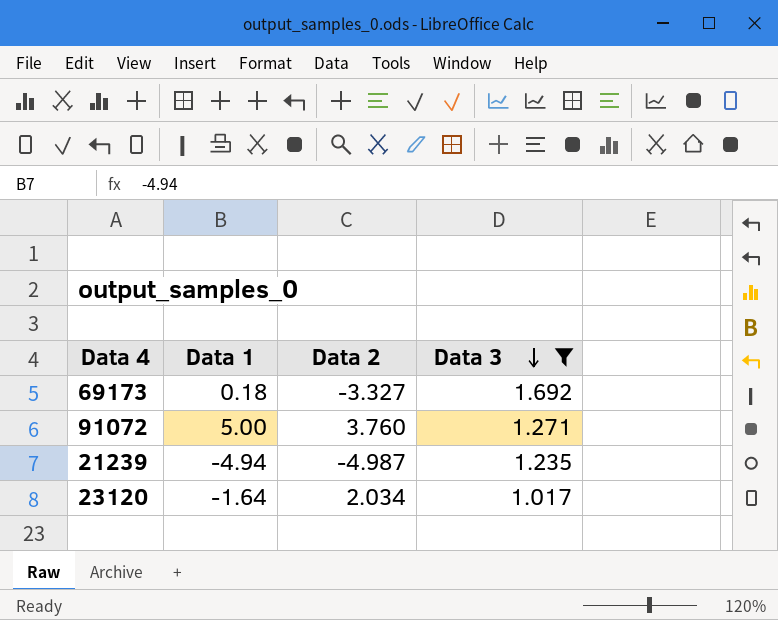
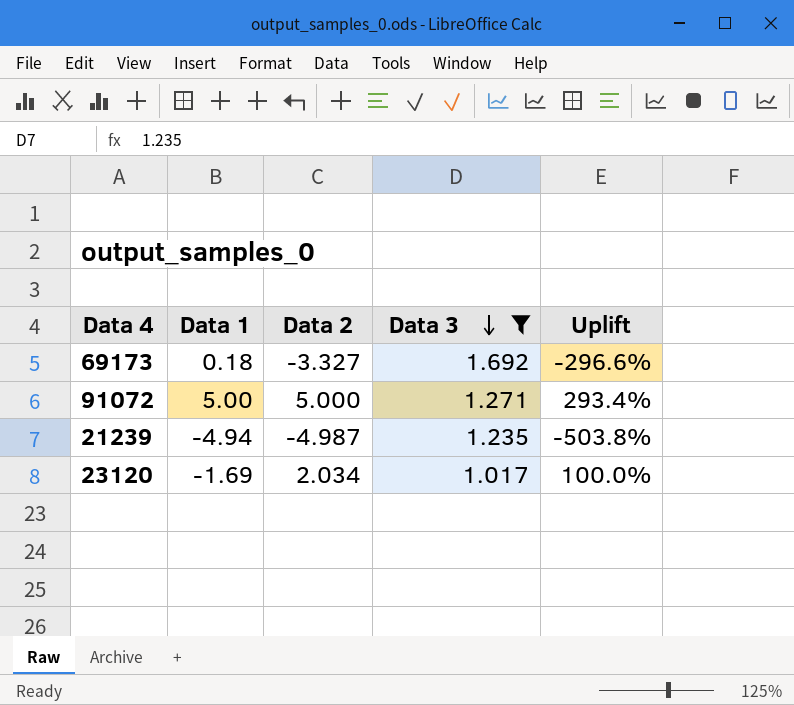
column Uplift | formula: none -> ([Data 2] - [Data 3]) / [Data 3]
91072 | Data 2: 3.760 -> 5.000
23120 | Data 1: -1.64 -> -1.69

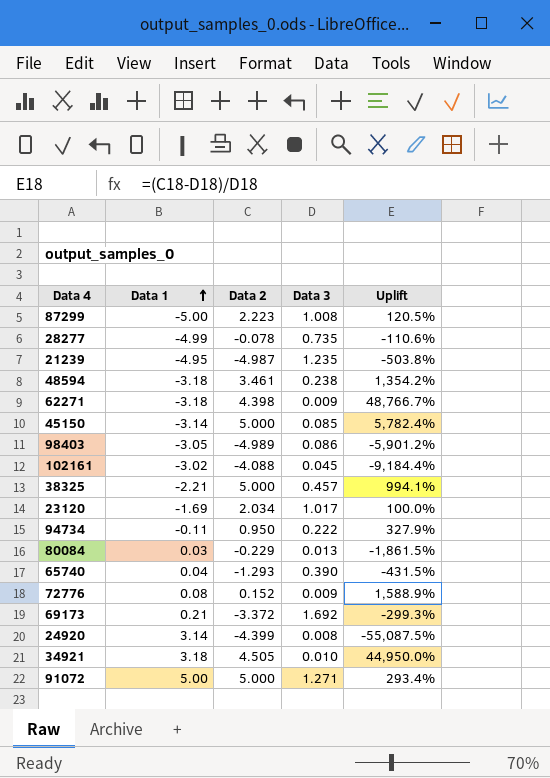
filter: Data 3 >= 1.017 -> none
row order: Data 3 descending -> Data 1 ascending
21239 | Data 1: -4.94 -> -4.95
69173 | Data 1: 0.18 -> 0.21
69173 | Data 2: -3.327 -> -3.372
69173 | Uplift: -296.6% -> -299.3%

